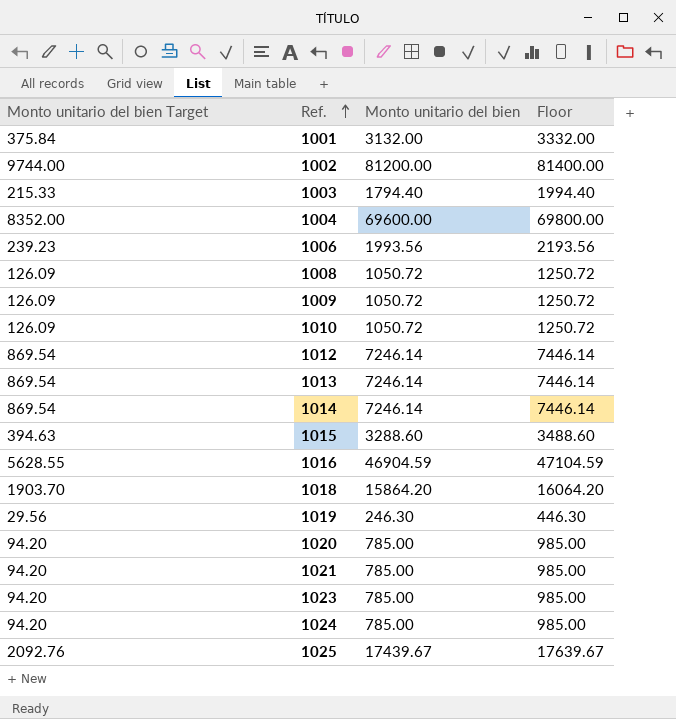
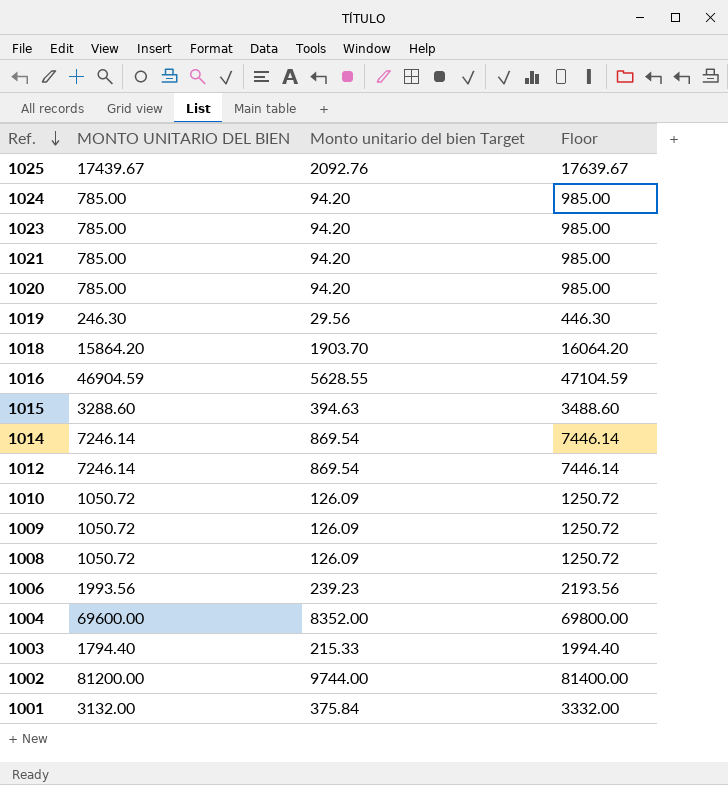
row order: Ref. ascending -> Ref. descending
column name: Monto unitario del bien -> MONTO UNITARIO DEL BIEN
column Monto unitario del bien Target | position: 1 -> 3
row 1013: 869.54 | 7246.14 | 7446.14 -> none

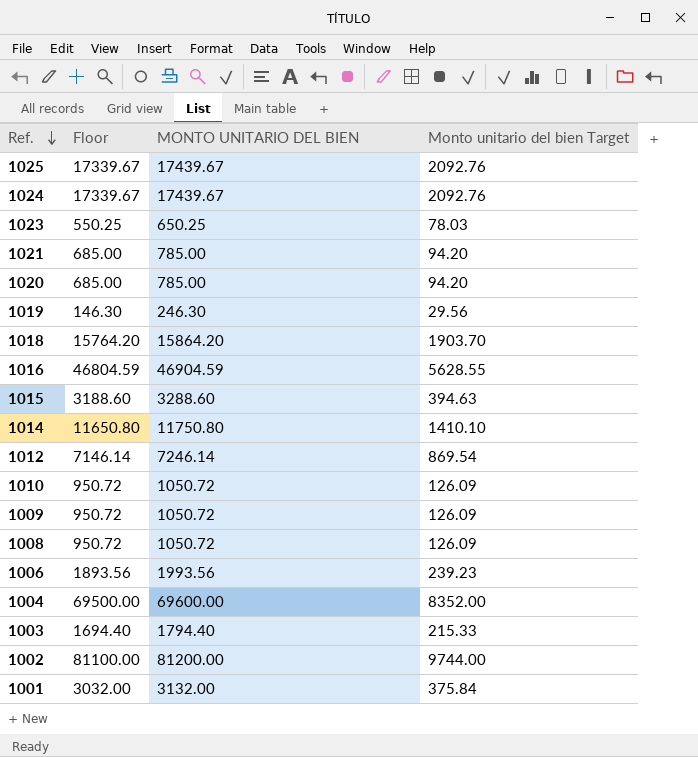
column Floor | formula: [MONTO UNITARIO DEL BIEN] + 200 -> [MONTO UNITARIO DEL BIEN] - 100
column Floor | position: 4 -> 2
1024 | MONTO UNITARIO DEL BIEN: 785.00 -> 17439.67
1024 | Monto unitario del bien Target: 94.20 -> 2092.76
1023 | MONTO UNITARIO DEL BIEN: 785.00 -> 650.25
1023 | Monto unitario del bien Target: 94.20 -> 78.03
1014 | MONTO UNITARIO DEL BIEN: 7246.14 -> 11750.80
1014 | Monto unitario del bien Target: 869.54 -> 1410.10

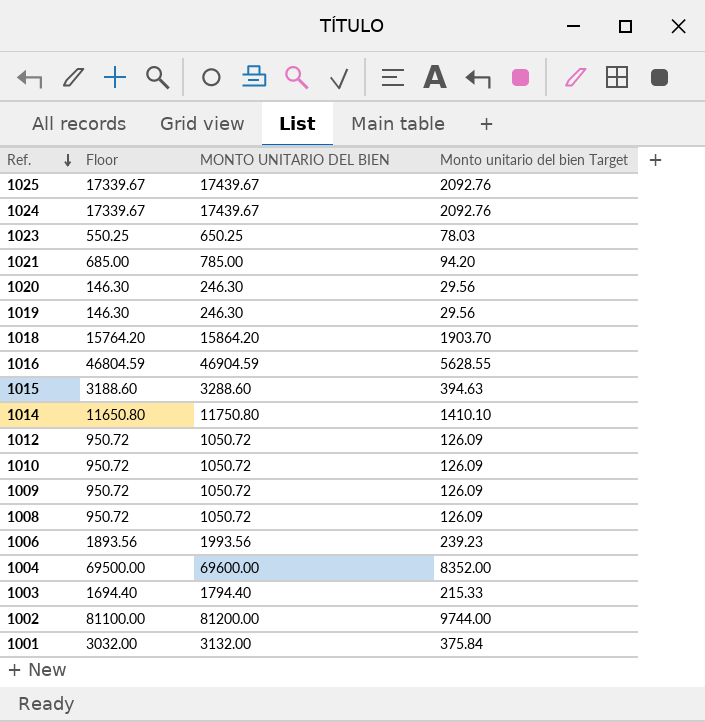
1020 | Floor: 685.00 -> 146.30
1020 | MONTO UNITARIO DEL BIEN: 785.00 -> 246.30
1020 | Monto unitario del bien Target: 94.20 -> 29.56
1012 | Floor: 7146.14 -> 950.72
1012 | MONTO UNITARIO DEL BIEN: 7246.14 -> 1050.72
1012 | Monto unitario del bien Target: 869.54 -> 126.09

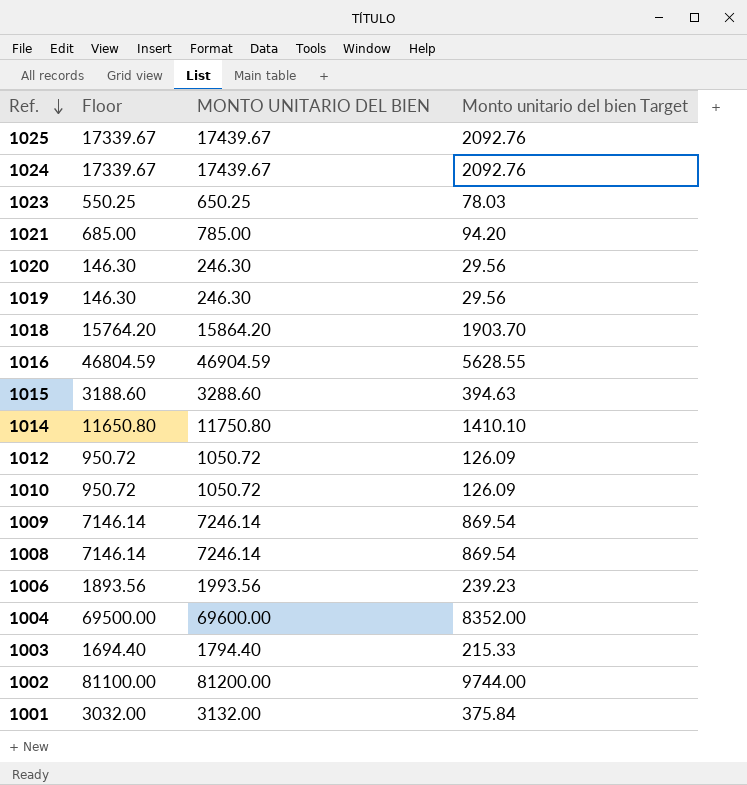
1009 | Floor: 950.72 -> 7146.14
1009 | MONTO UNITARIO DEL BIEN: 1050.72 -> 7246.14
1009 | Monto unitario del bien Target: 126.09 -> 869.54
1008 | Floor: 950.72 -> 7146.14
1008 | MONTO UNITARIO DEL BIEN: 1050.72 -> 7246.14
1008 | Monto unitario del bien Target: 126.09 -> 869.54

